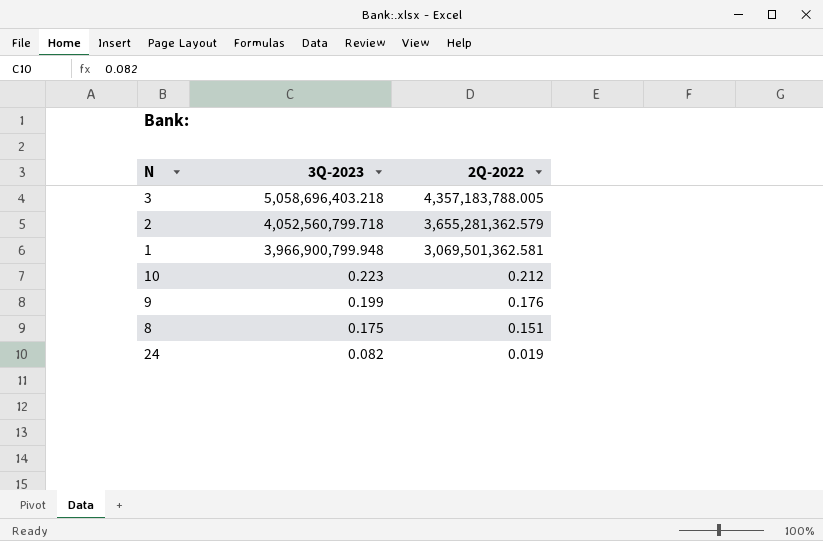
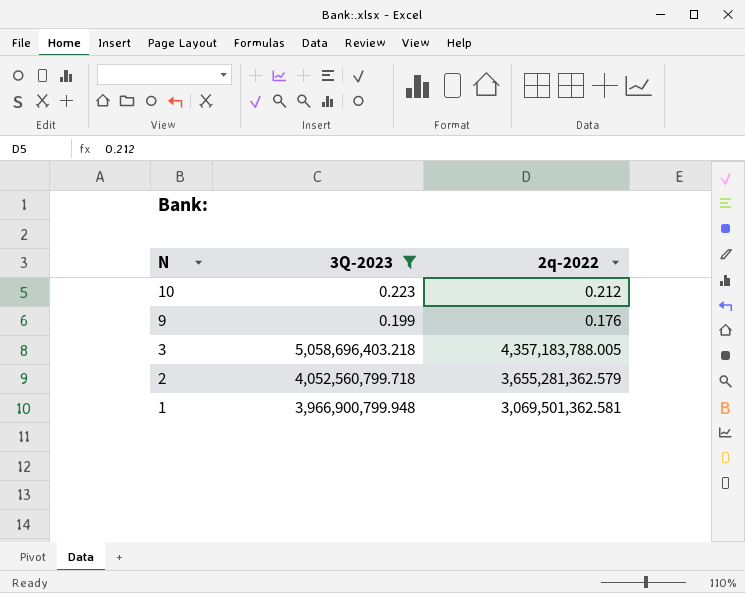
filter: none -> 3Q-2023 >= 0.199
row order: 3Q-2023 descending -> N descending
column name: 2Q-2022 -> 2q-2022

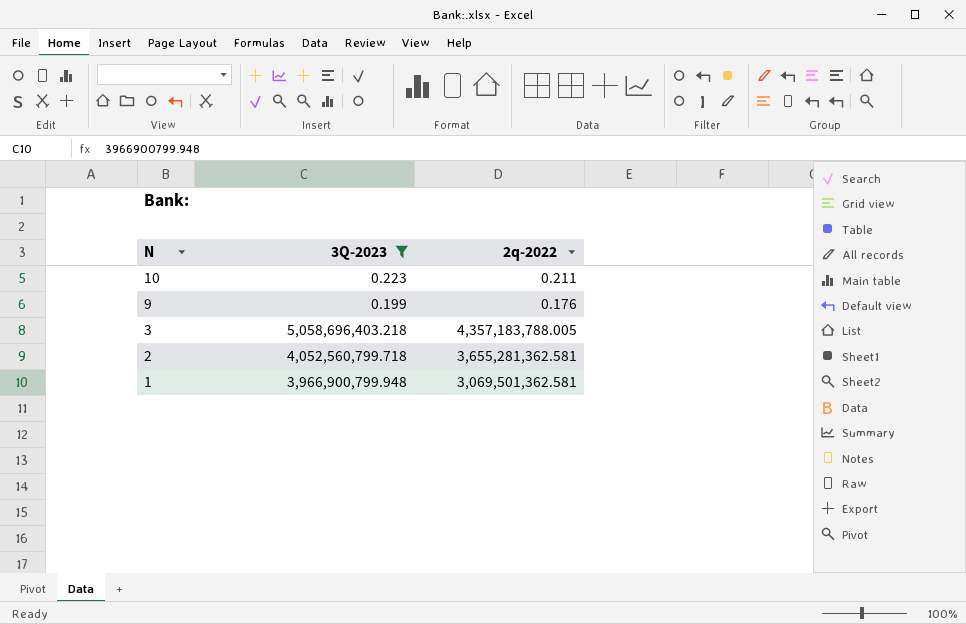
10 | 2q-2022: 0.212 -> 0.211
2 | 2q-2022: 3,655,281,362.579 -> 3,655,281,362.581

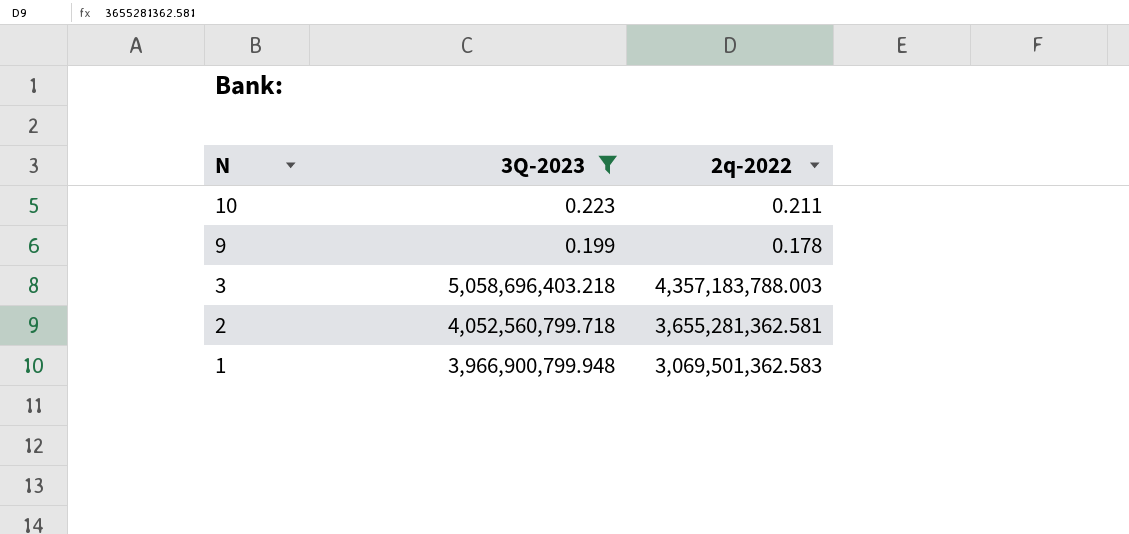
9 | 2q-2022: 0.176 -> 0.178
3 | 2q-2022: 4,357,183,788.005 -> 4,357,183,788.003
1 | 2q-2022: 3,069,501,362.581 -> 3,069,501,362.583

